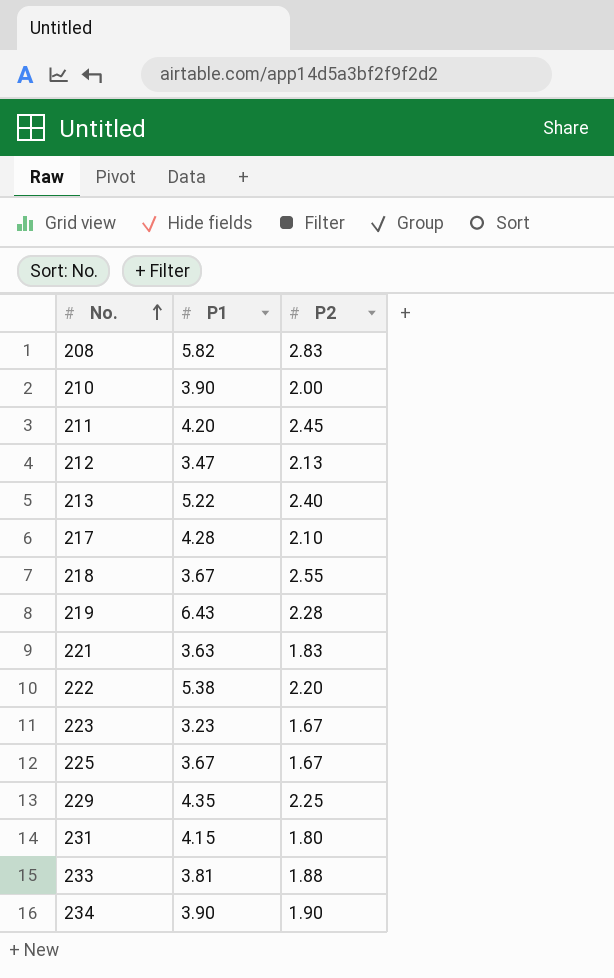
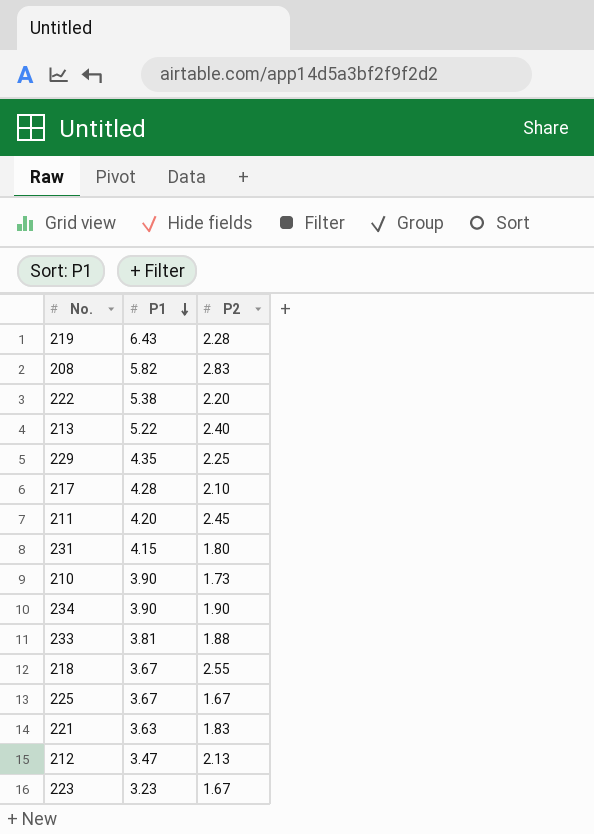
row order: No. ascending -> P1 descending
210 | P2: 2.00 -> 1.73

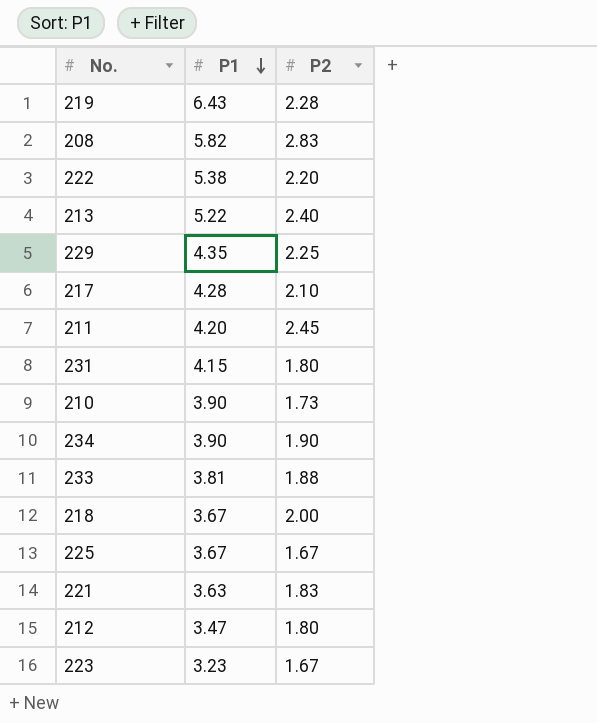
218 | P2: 2.55 -> 2.00
212 | P2: 2.13 -> 1.80

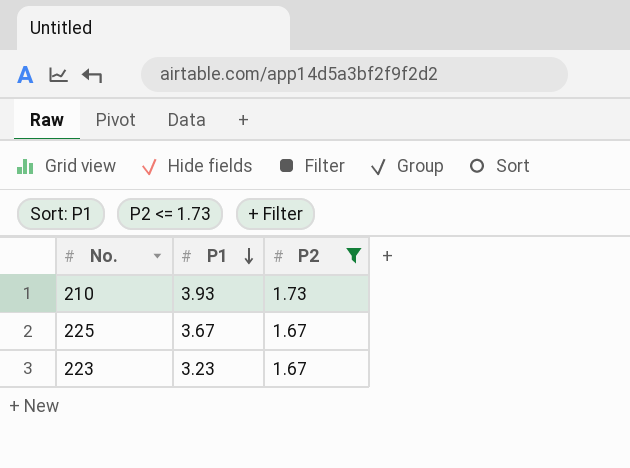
filter: none -> P2 <= 1.73
210 | P1: 3.90 -> 3.93

